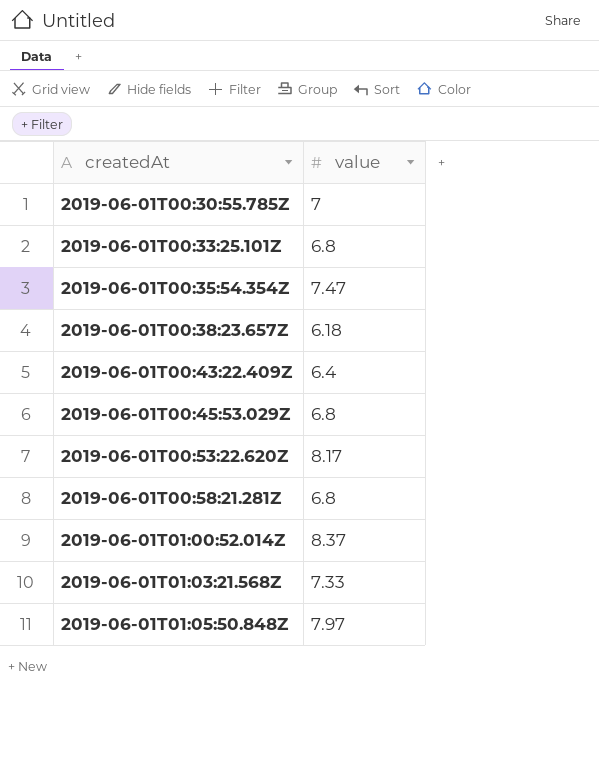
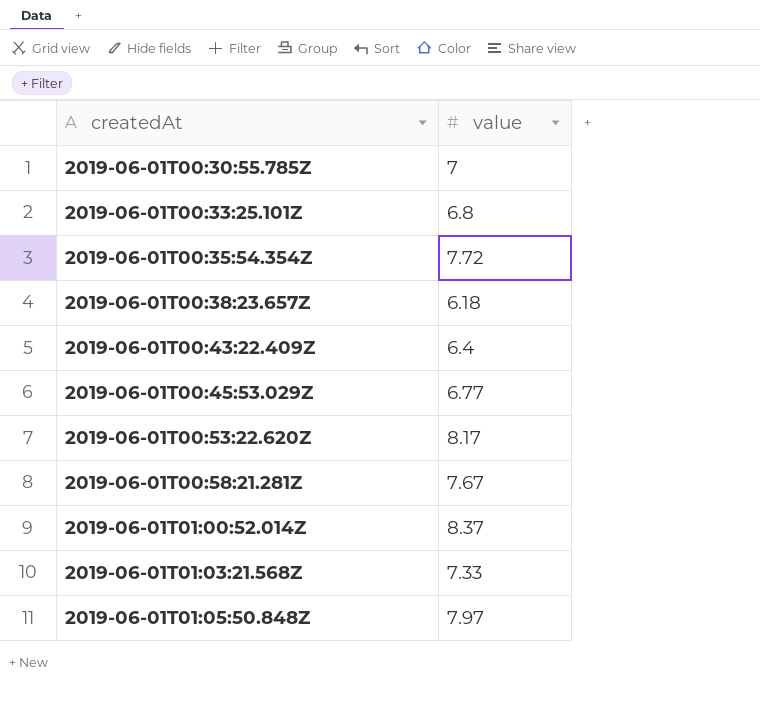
2019-06-01T00:35:54.354Z | value: 7.47 -> 7.72
2019-06-01T00:45:53.029Z | value: 6.8 -> 6.77
2019-06-01T00:58:21.281Z | value: 6.8 -> 7.67

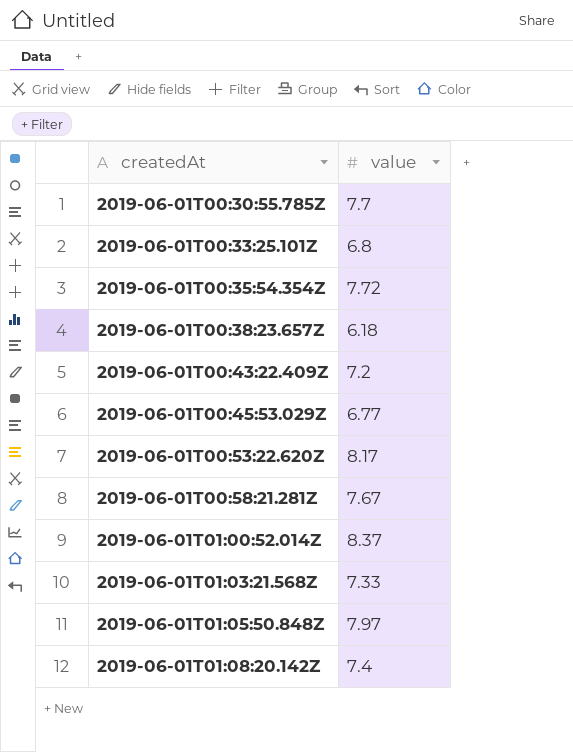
2019-06-01T00:30:55.785Z | value: 7 -> 7.7
2019-06-01T00:43:22.409Z | value: 6.4 -> 7.2
row 2019-06-01T01:08:20.142Z: none -> 7.4

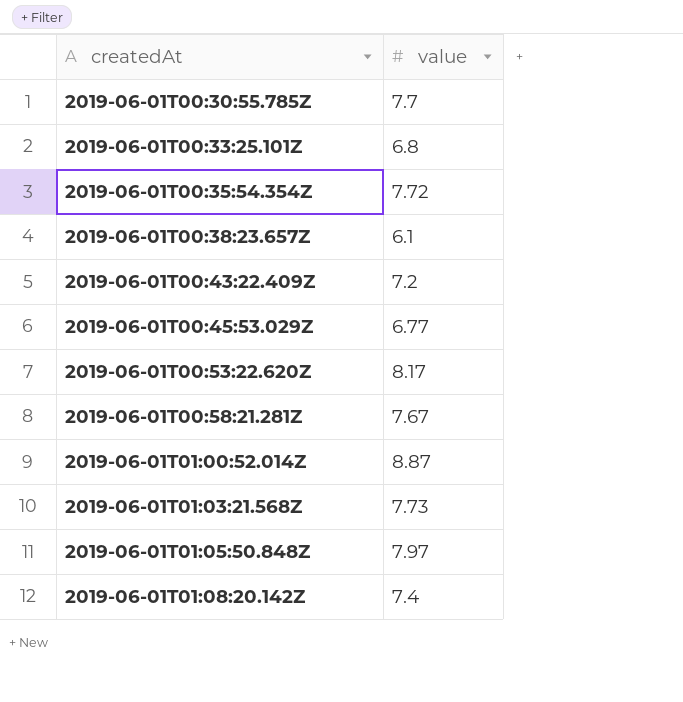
2019-06-01T00:38:23.657Z | value: 6.18 -> 6.1
2019-06-01T01:00:52.014Z | value: 8.37 -> 8.87
2019-06-01T01:03:21.568Z | value: 7.33 -> 7.73

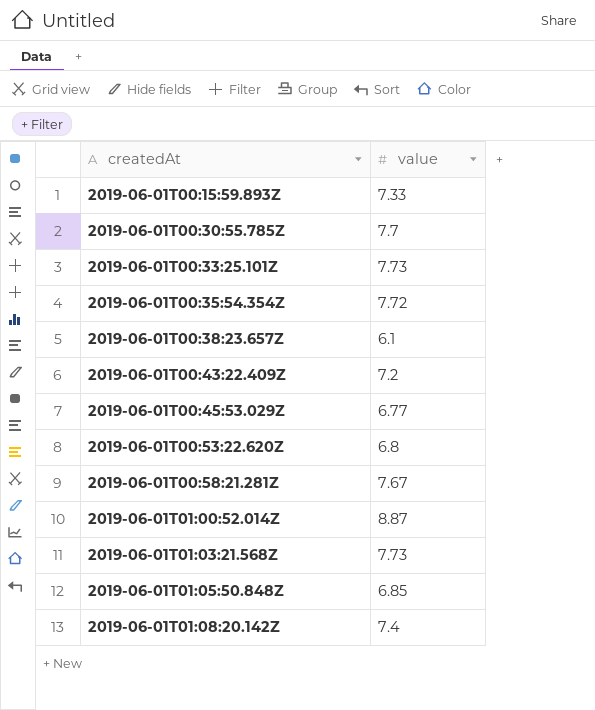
row 2019-06-01T00:15:59.893Z: none -> 7.33
2019-06-01T00:33:25.101Z | value: 6.8 -> 7.73
2019-06-01T00:53:22.620Z | value: 8.17 -> 6.8
2019-06-01T01:05:50.848Z | value: 7.97 -> 6.85

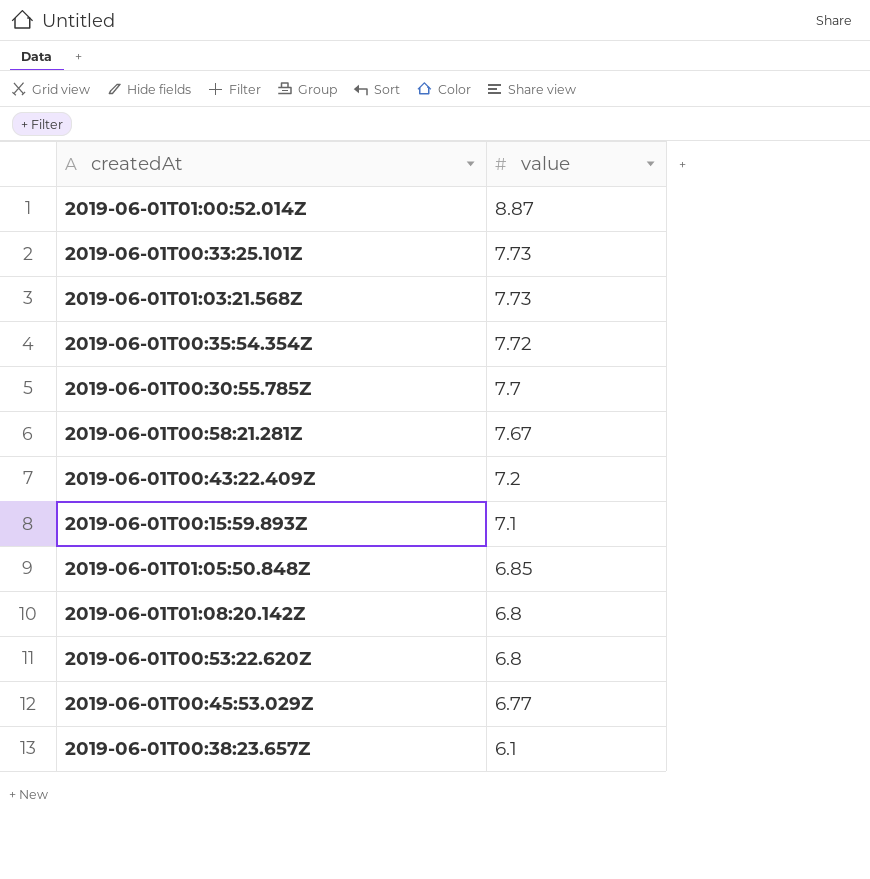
row order: createdAt ascending -> value descending
2019-06-01T00:15:59.893Z | value: 7.33 -> 7.1
2019-06-01T01:08:20.142Z | value: 7.4 -> 6.8

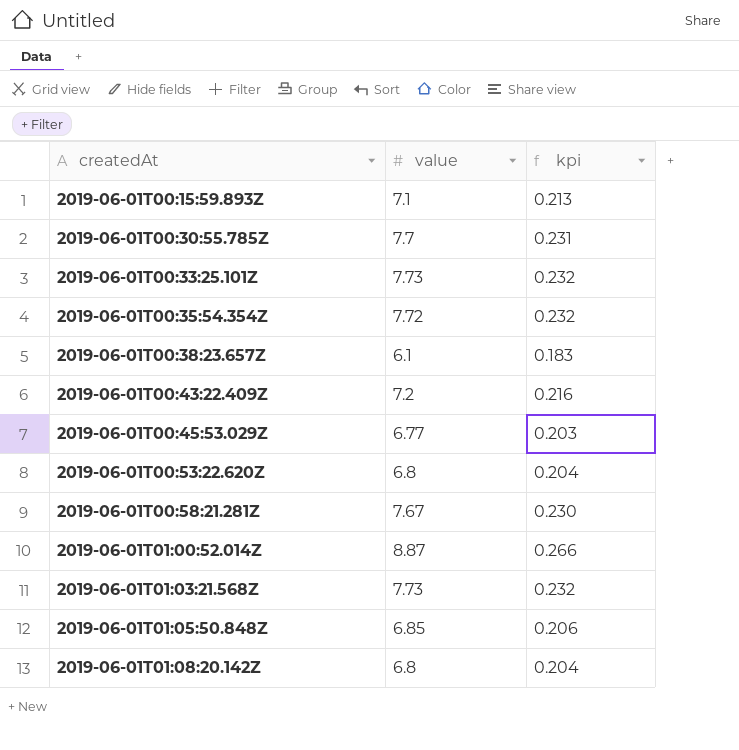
row order: value descending -> createdAt ascending
column kpi | formula: none -> [value] * 0.03

